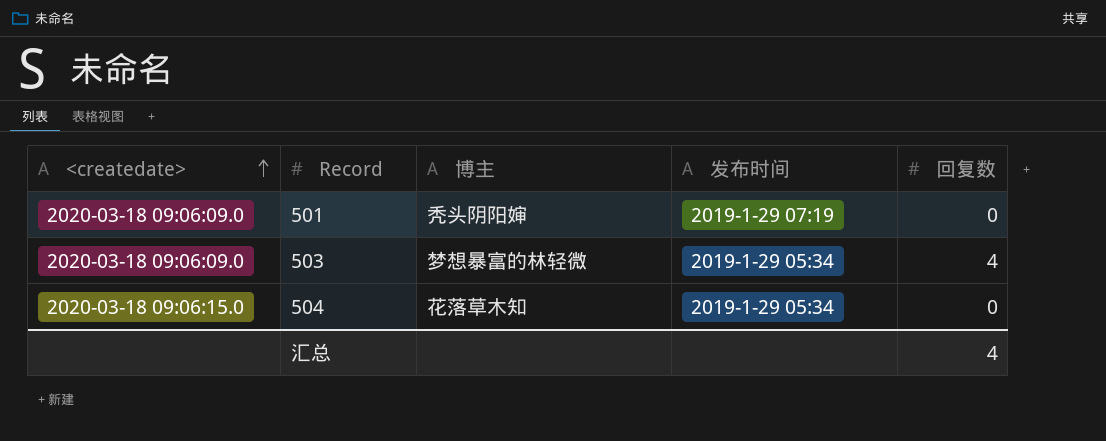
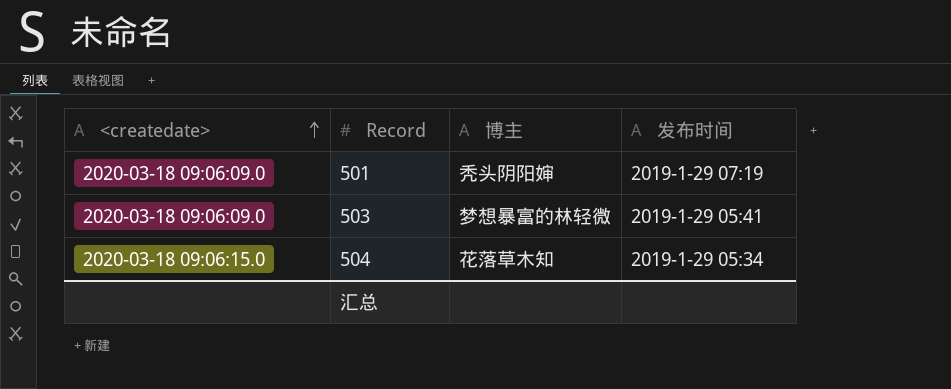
column 回复数 | position: 5 -> none
503 | 发布时间: 2019-1-29 05:34 -> 2019-1-29 05:41

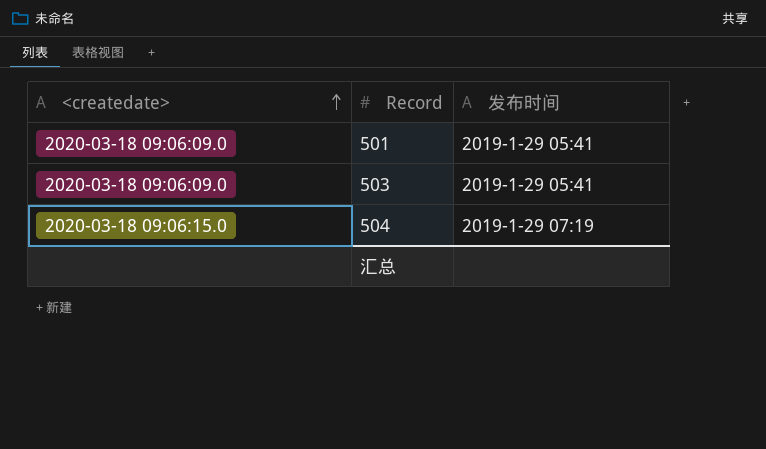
column 博主 | position: 3 -> none
501 | 发布时间: 2019-1-29 07:19 -> 2019-1-29 05:41
504 | 发布时间: 2019-1-29 05:34 -> 2019-1-29 07:19

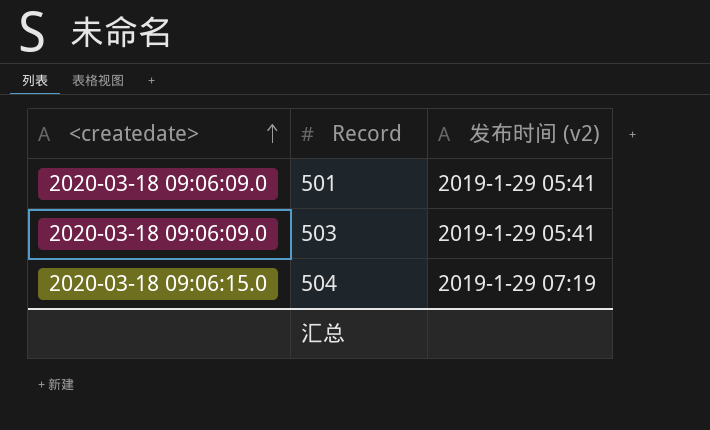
column name: 发布时间 -> 发布时间 (v2)

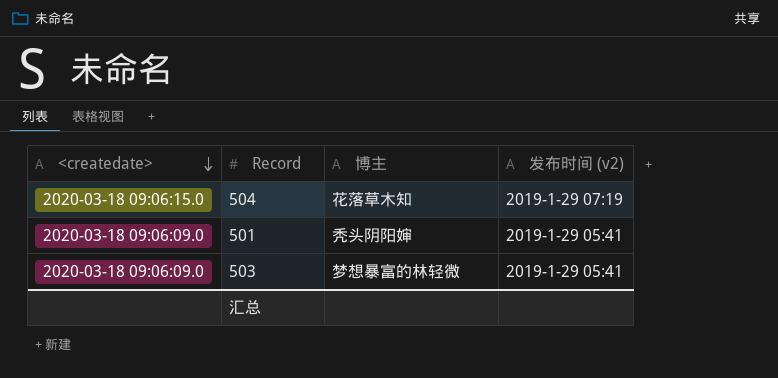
row order: <createdate> ascending -> <createdate> descending
column 博主 | position: none -> 3

